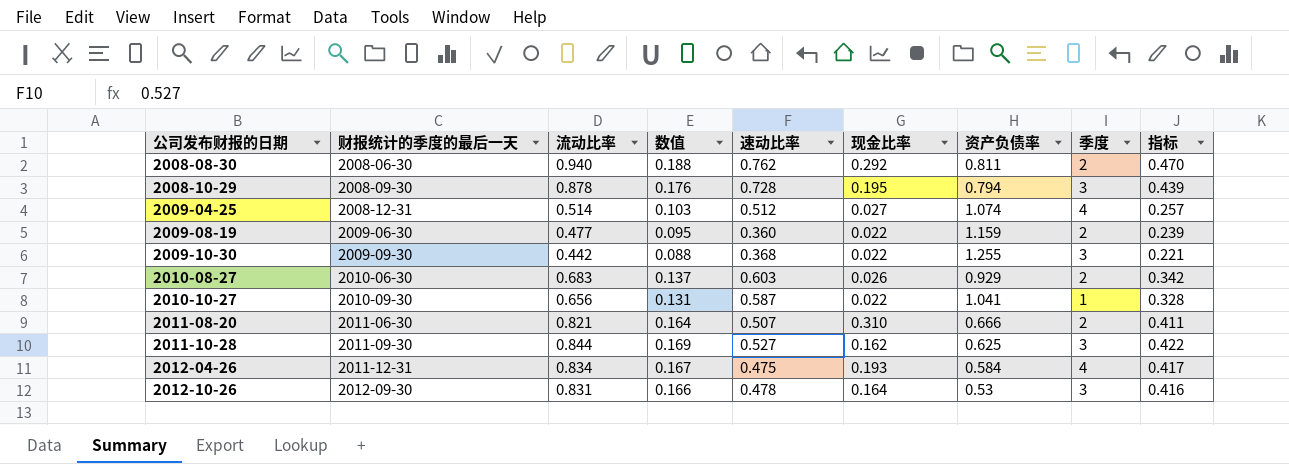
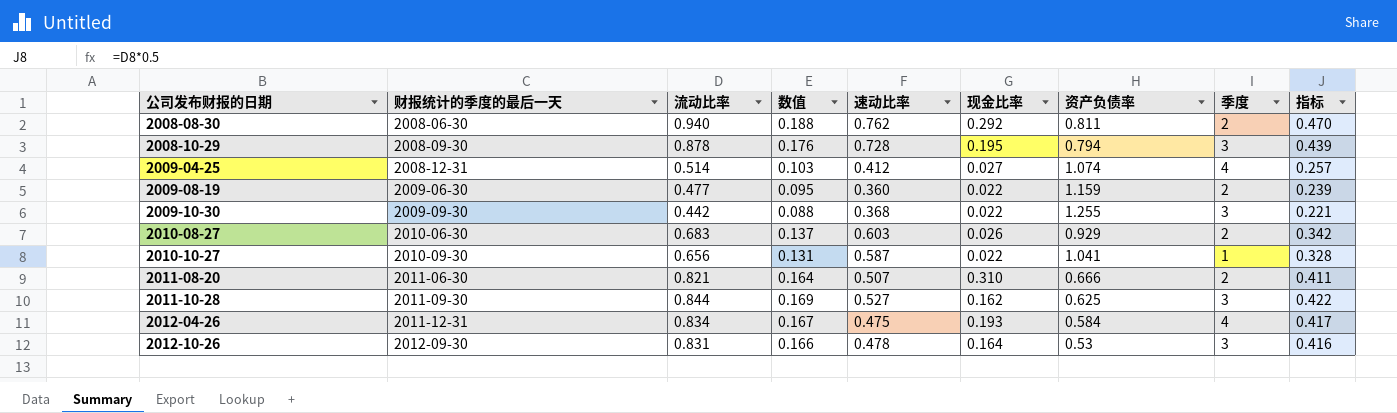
2009-04-25 | 速动比率: 0.512 -> 0.412

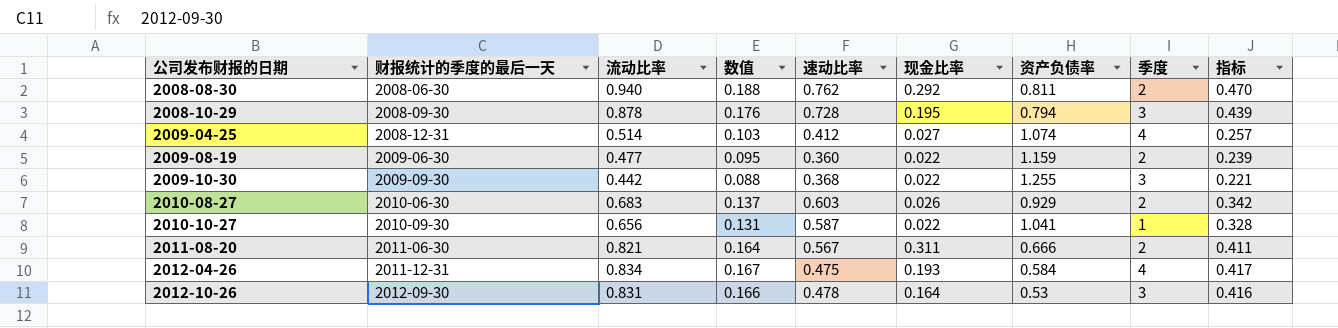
row 2011-10-28: 2011-09-30 | 0.844 | 0.169 | 0.527 | 0.162 | 0.625 | 3 | 0.422 -> none
2011-08-20 | 速动比率: 0.507 -> 0.567
2011-08-20 | 现金比率: 0.310 -> 0.311

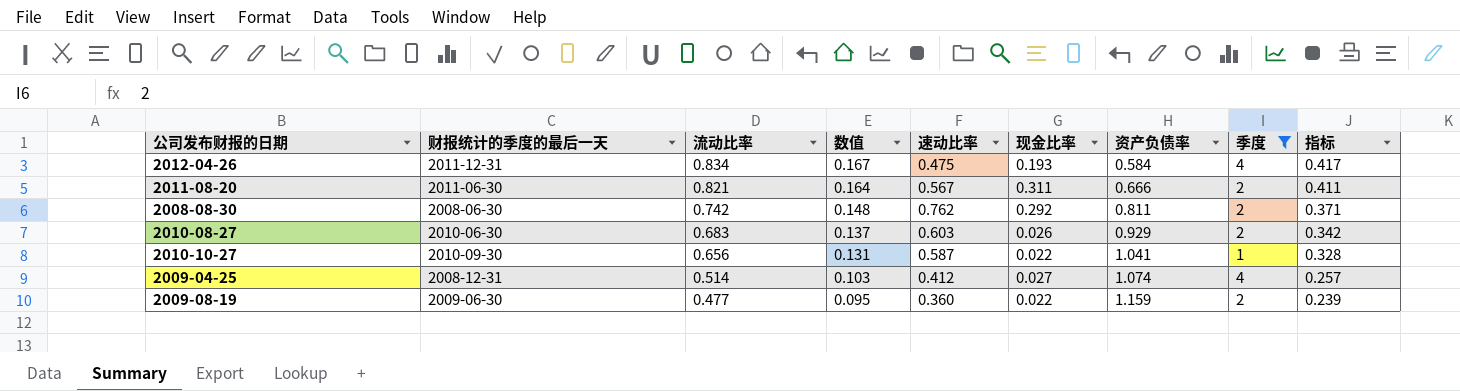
filter: none -> 季度 != 3
row order: 公司发布财报的日期 ascending -> 流动比率 descending
2008-08-30 | 流动比率: 0.940 -> 0.742
2008-08-30 | 数值: 0.188 -> 0.148
2008-08-30 | 指标: 0.470 -> 0.371

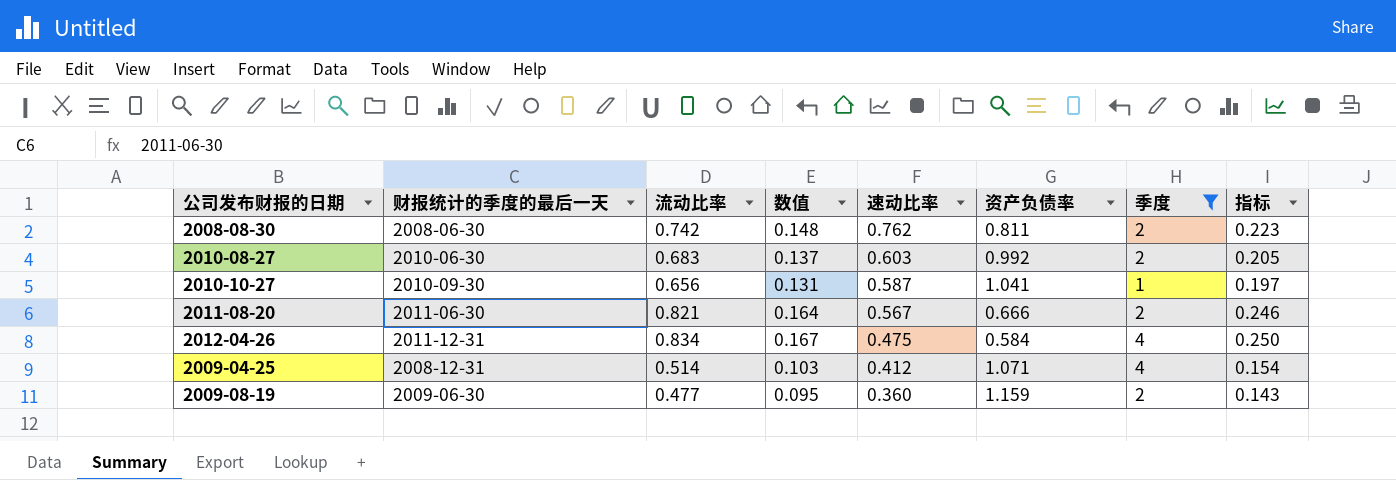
row order: 流动比率 descending -> 速动比率 descending
column 现金比率 | position: 6 -> none
column 指标 | formula: [流动比率] * 0.5 -> [流动比率] * 0.3
2010-08-27 | 资产负债率: 0.929 -> 0.992
2009-04-25 | 资产负债率: 1.074 -> 1.071

